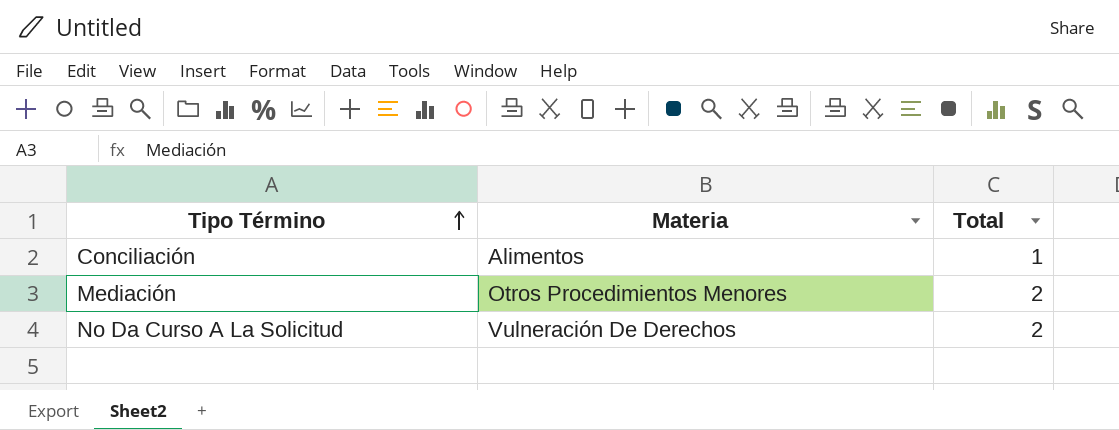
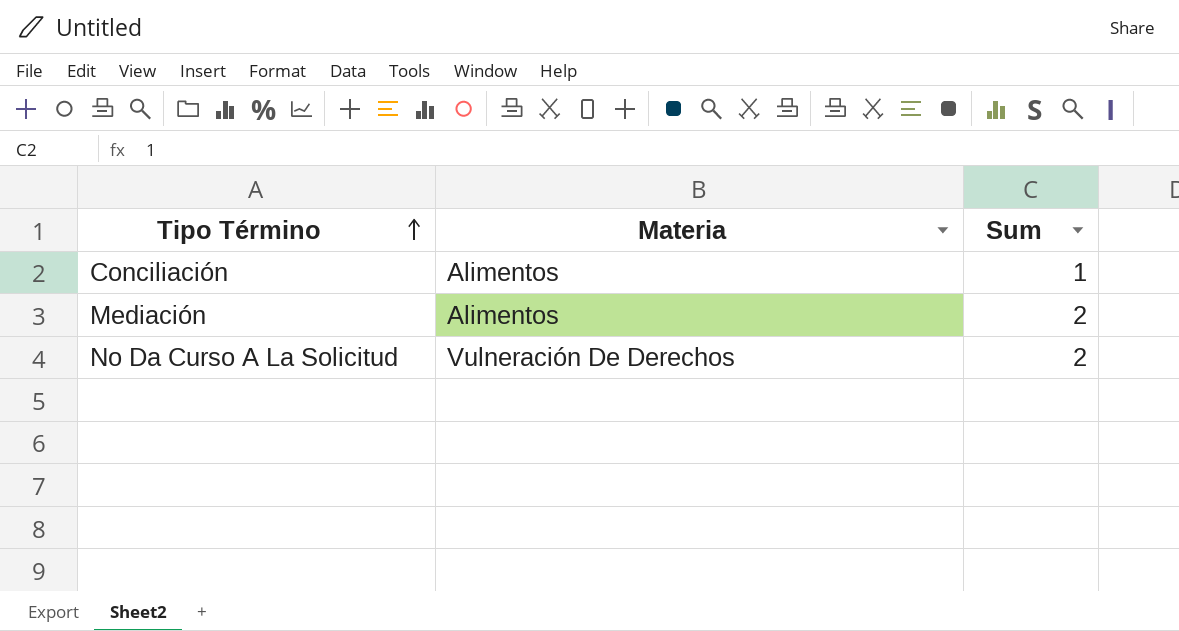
column name: Total -> Sum
Mediación | Materia: Otros Procedimientos Menores -> Alimentos

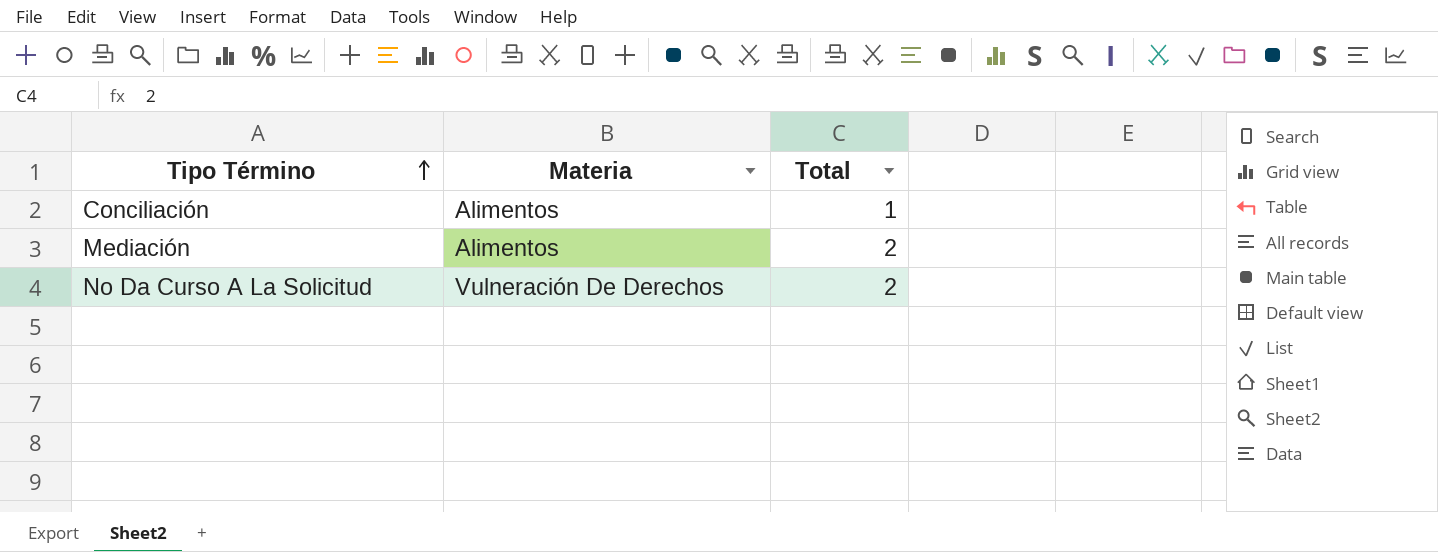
column name: Sum -> Total

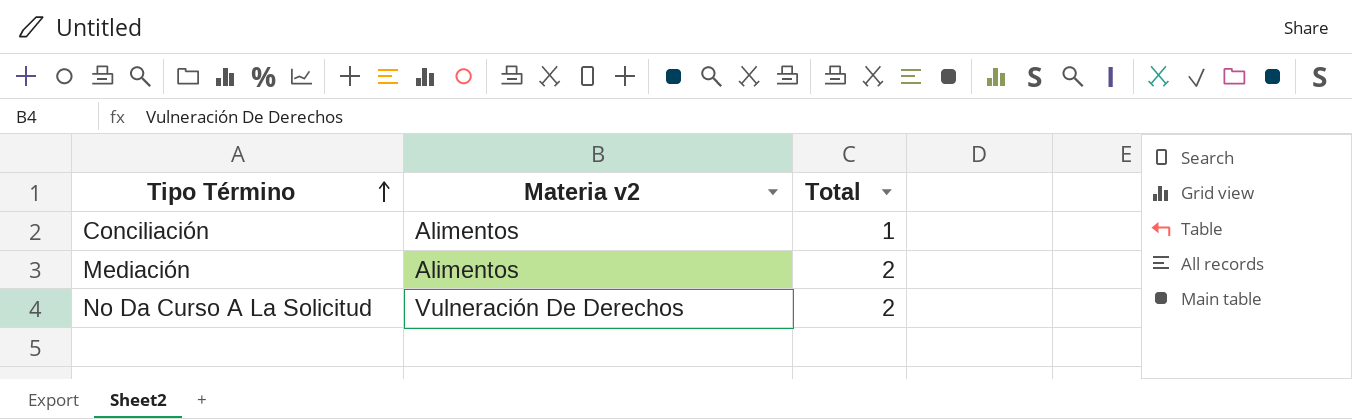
column name: Materia -> Materia v2

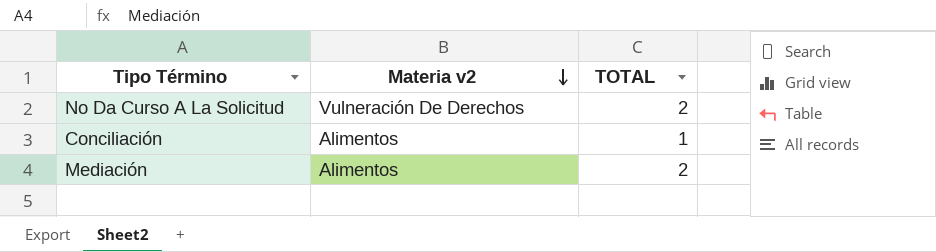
row order: Tipo Término ascending -> Materia v2 descending
column name: Total -> TOTAL

